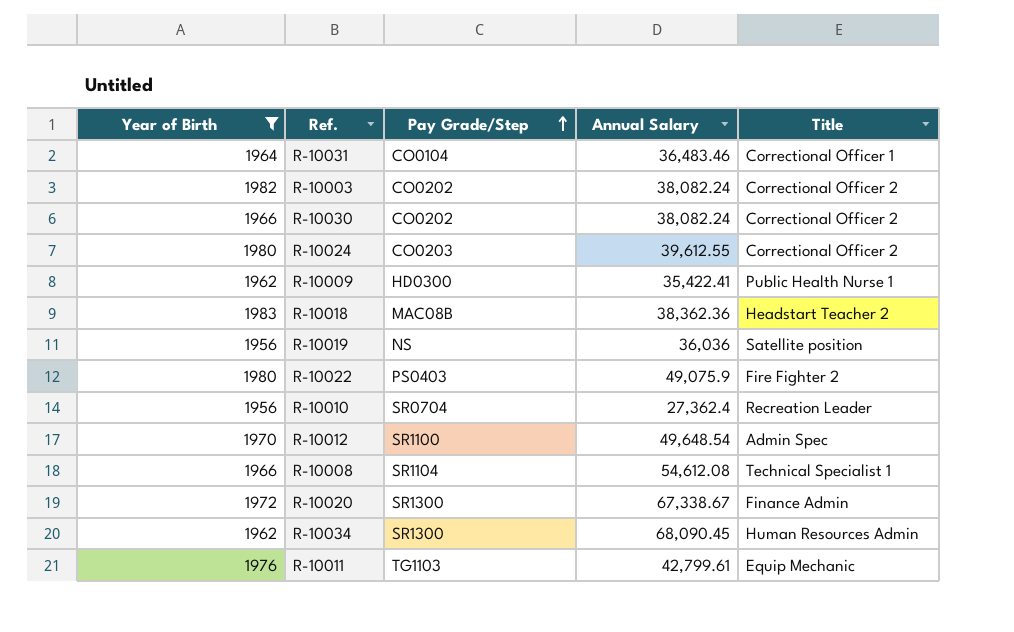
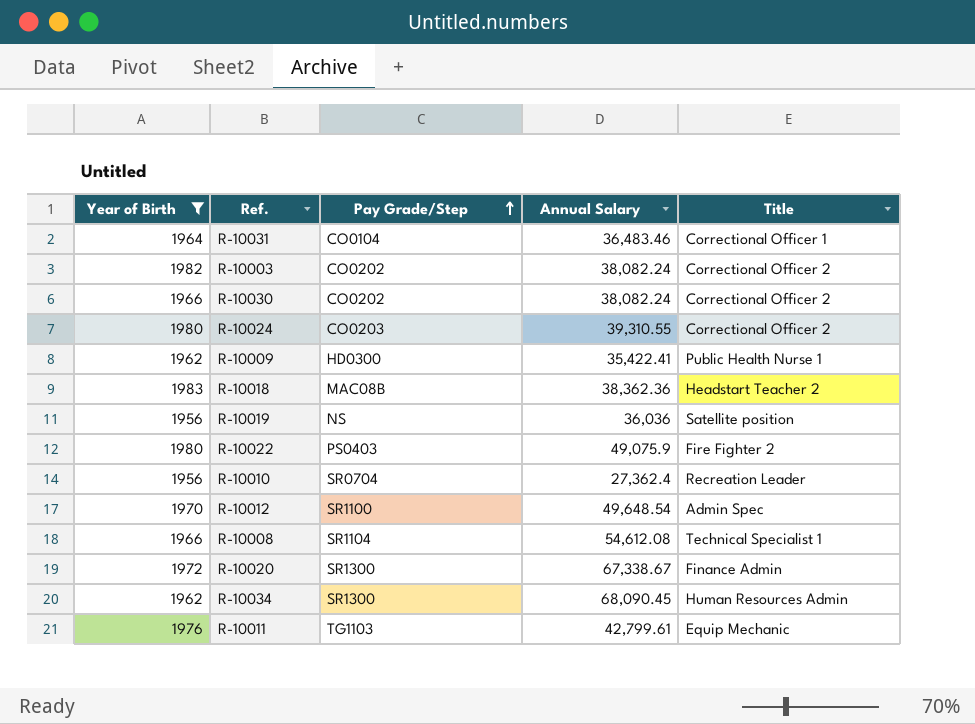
R-10024 | Annual Salary: 39,612.55 -> 39,310.55

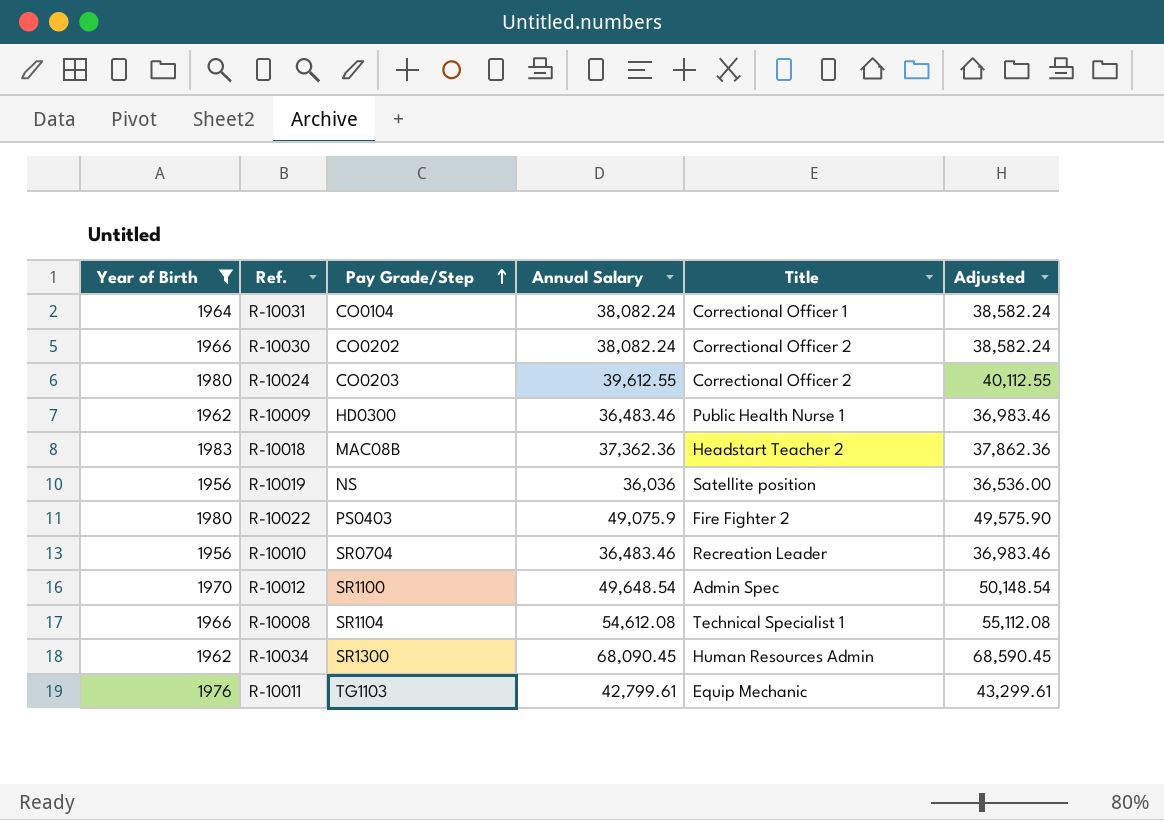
column Adjusted | formula: none -> [Annual Salary] + 500
row R-10003: 1982 | CO0202 | 38,082.24 | Correctional Officer 2 -> none
row R-10020: 1972 | SR1300 | 67,338.67 | Finance Admin -> none
R-10031 | Annual Salary: 36,483.46 -> 38,082.24
R-10024 | Annual Salary: 39,310.55 -> 39,612.55
R-10009 | Annual Salary: 35,422.41 -> 36,483.46
R-10018 | Annual Salary: 38,362.36 -> 37,362.36
R-10010 | Annual Salary: 27,362.4 -> 36,483.46

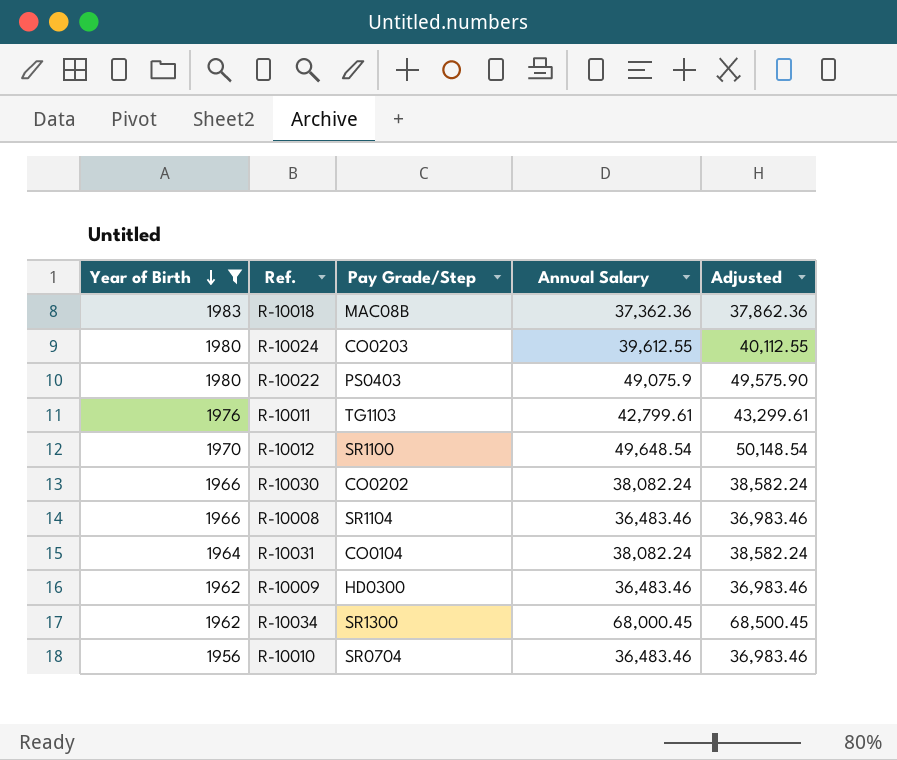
row order: Pay Grade/Step ascending -> Year of Birth descending
column Title | position: 5 -> none
row R-10019: 1956 | NS | 36,036 | Satellite position | 36,536.00 -> none
R-10008 | Annual Salary: 54,612.08 -> 36,483.46
R-10008 | Adjusted: 55,112.08 -> 36,983.46
R-10034 | Annual Salary: 68,090.45 -> 68,000.45
R-10034 | Adjusted: 68,590.45 -> 68,500.45

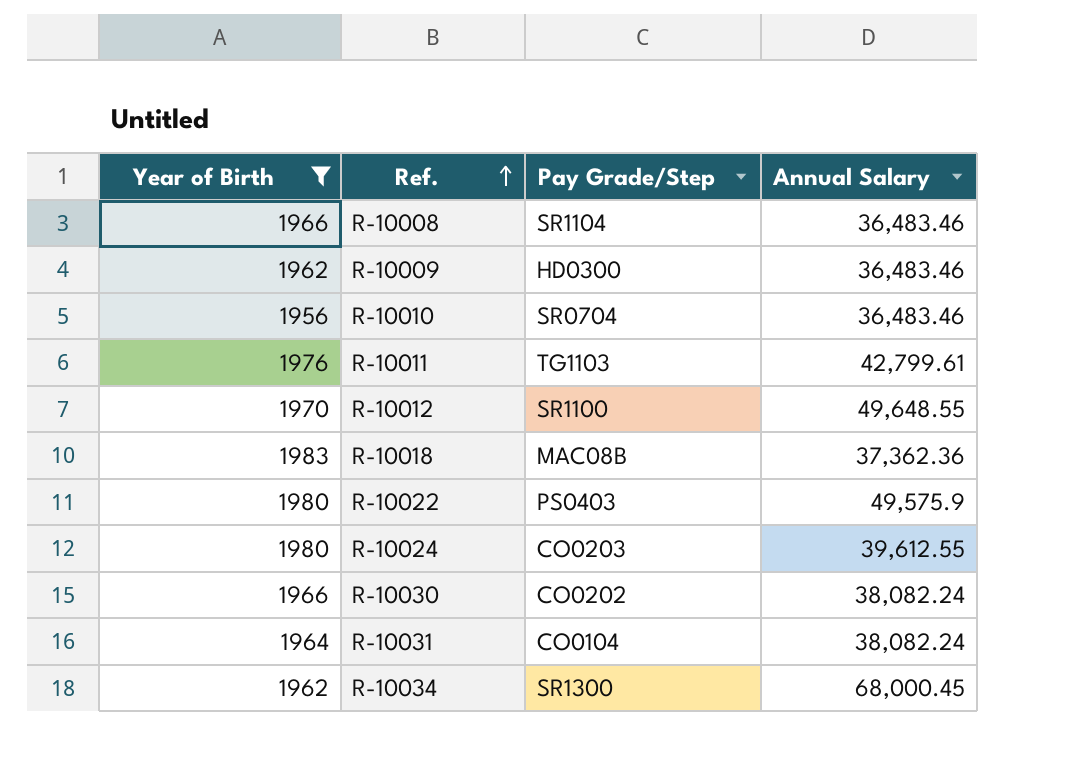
row order: Year of Birth descending -> Ref. ascending
column Adjusted | formula: [Annual Salary] + 500 -> none
R-10012 | Annual Salary: 49,648.54 -> 49,648.55
R-10022 | Annual Salary: 49,075.9 -> 49,575.9

